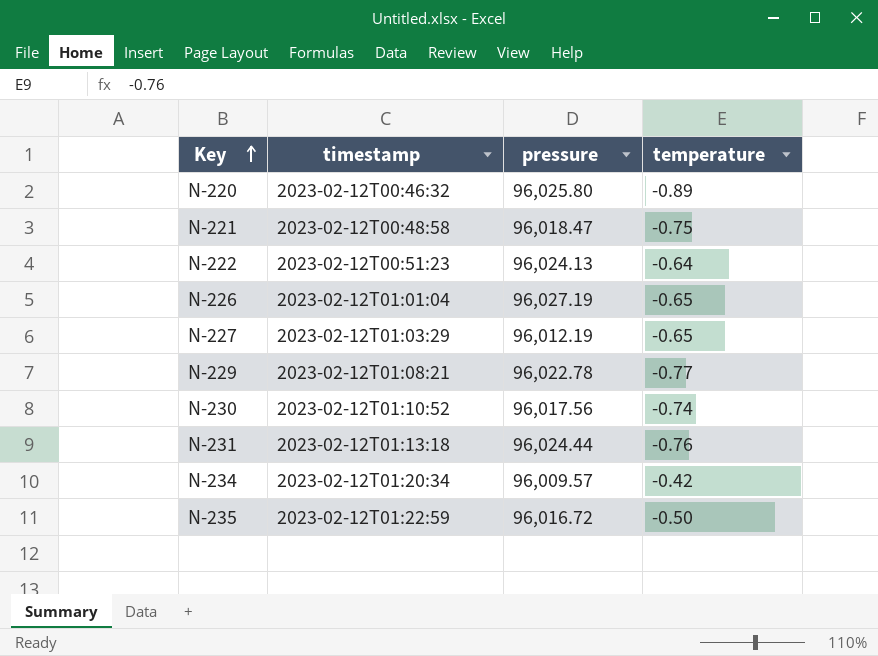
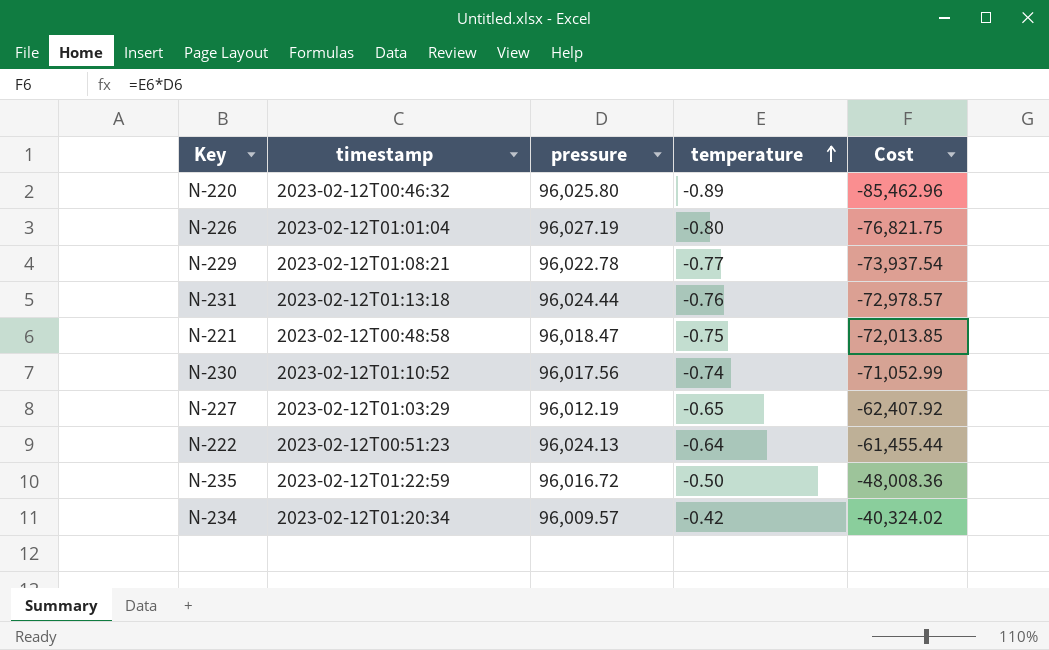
row order: Key ascending -> temperature ascending
column Cost | formula: none -> [pressure] * [temperature]
N-226 | temperature: -0.65 -> -0.80

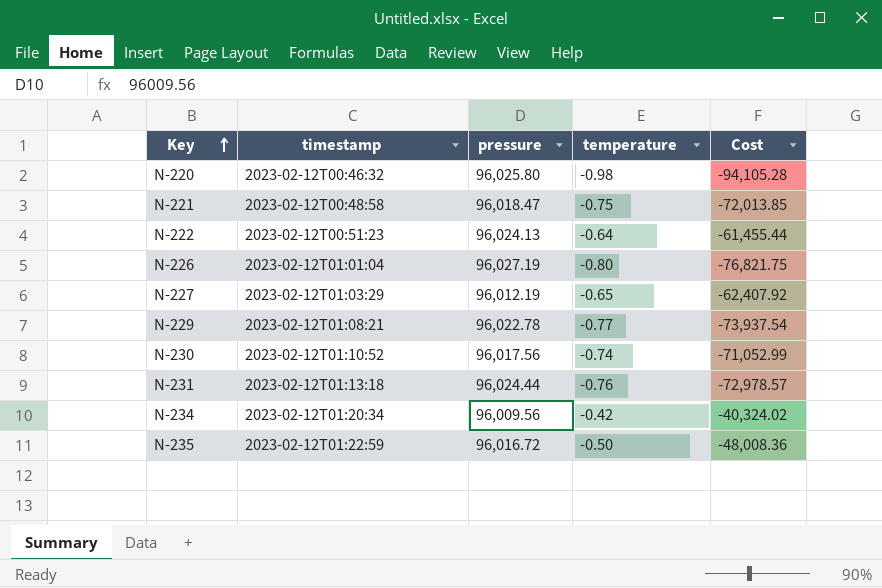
row order: temperature ascending -> Key ascending
N-220 | temperature: -0.89 -> -0.98
N-220 | Cost: -85,462.96 -> -94,105.28
N-234 | pressure: 96,009.57 -> 96,009.56

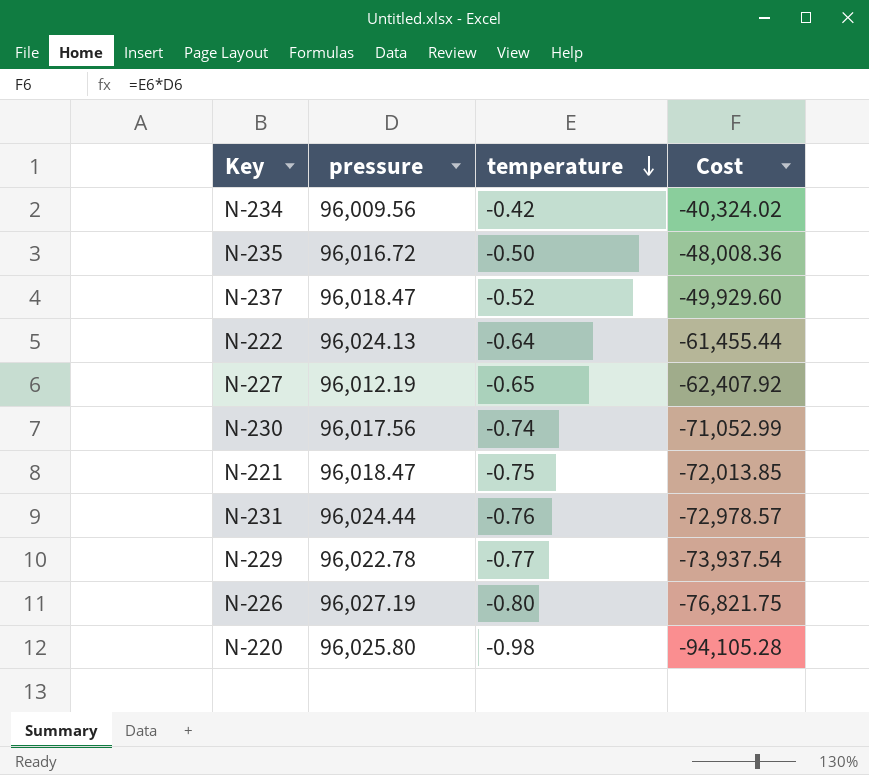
row order: Key ascending -> temperature descending
column timestamp | position: 2 -> none
row N-237: none -> 96,018.47 | -0.52 | -49,929.60

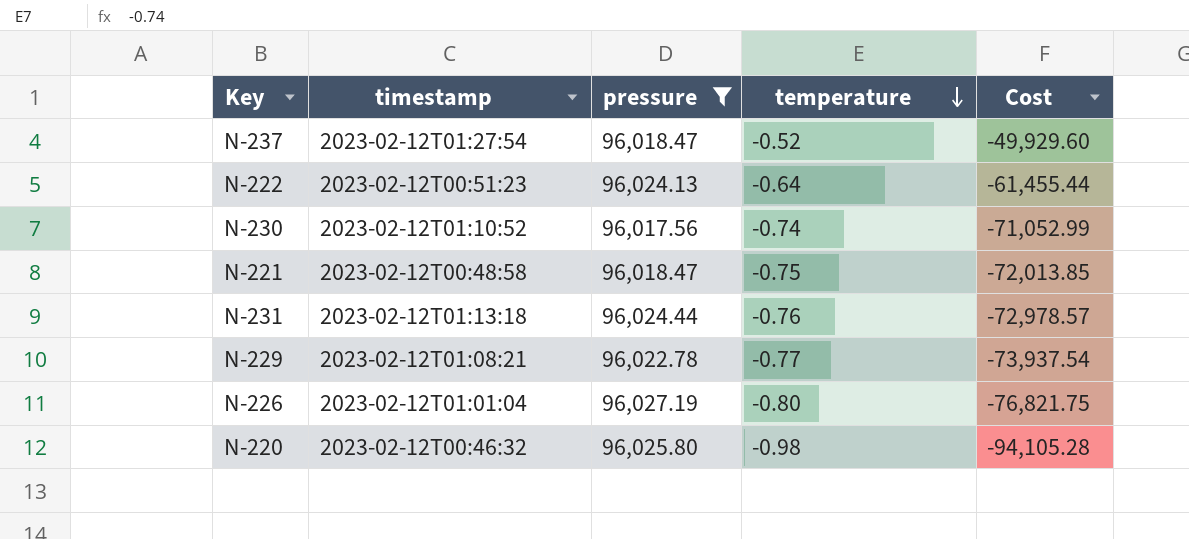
filter: none -> pressure >= 96,017.56
column timestamp | position: none -> 2

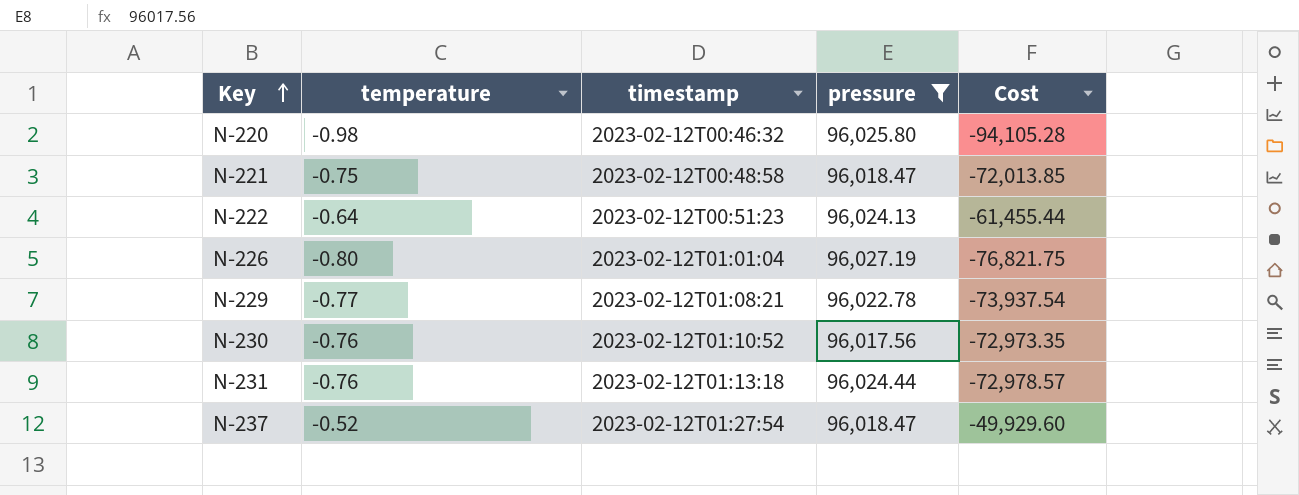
row order: temperature descending -> Key ascending
column temperature | position: 4 -> 2
N-230 | temperature: -0.74 -> -0.76
N-230 | Cost: -71,052.99 -> -72,973.35

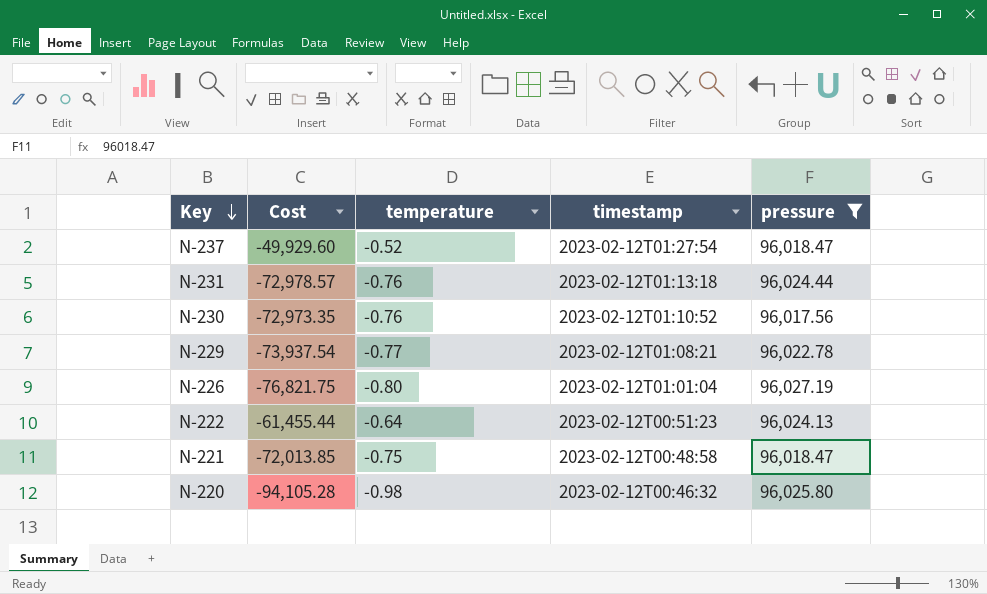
row order: Key ascending -> Key descending
column Cost | position: 5 -> 2

